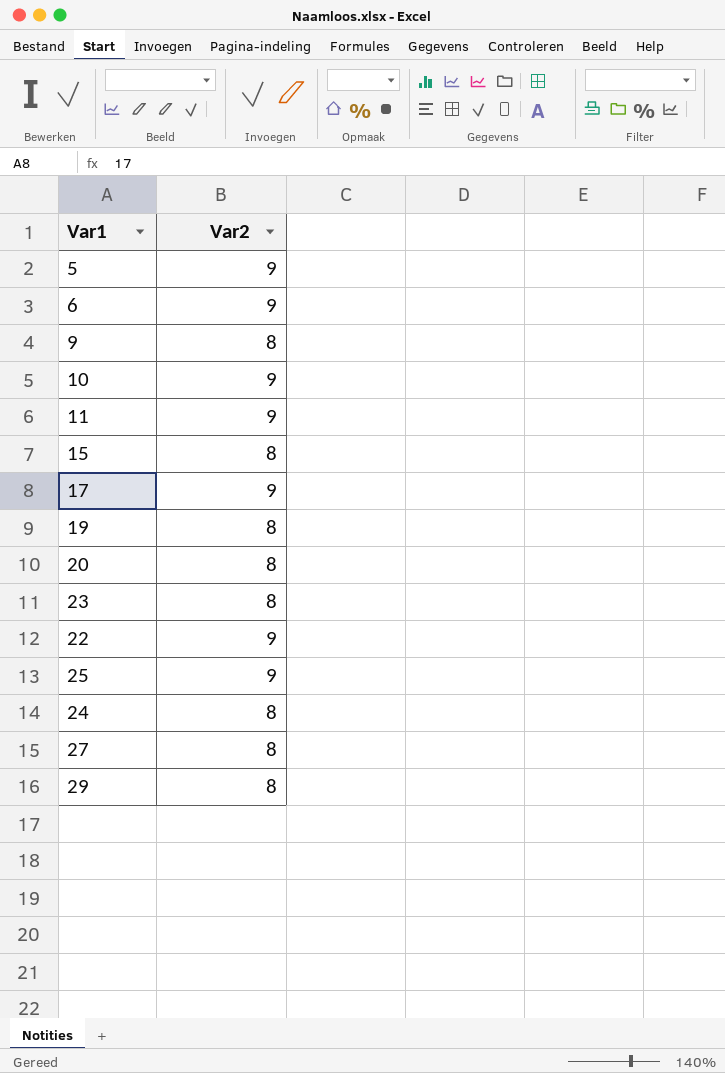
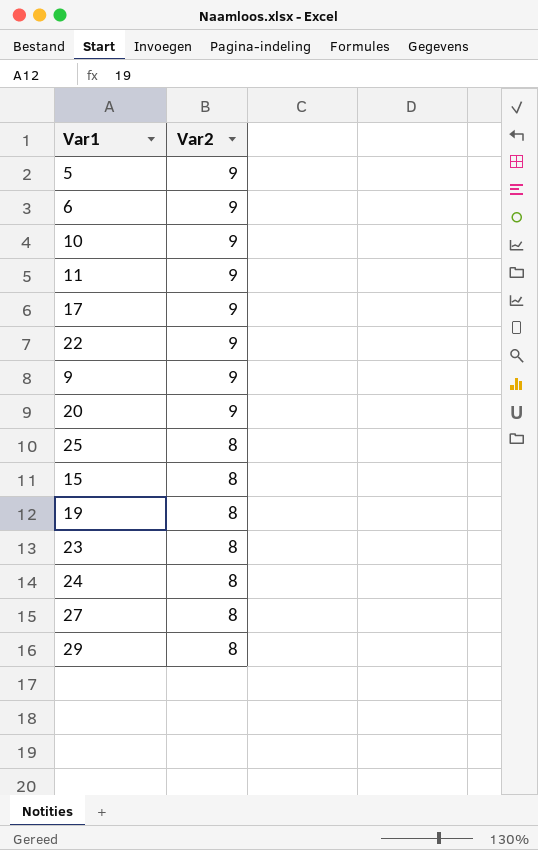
row order: none -> Var2 descending
9 | Var2: 8 -> 9
20 | Var2: 8 -> 9
25 | Var2: 9 -> 8

